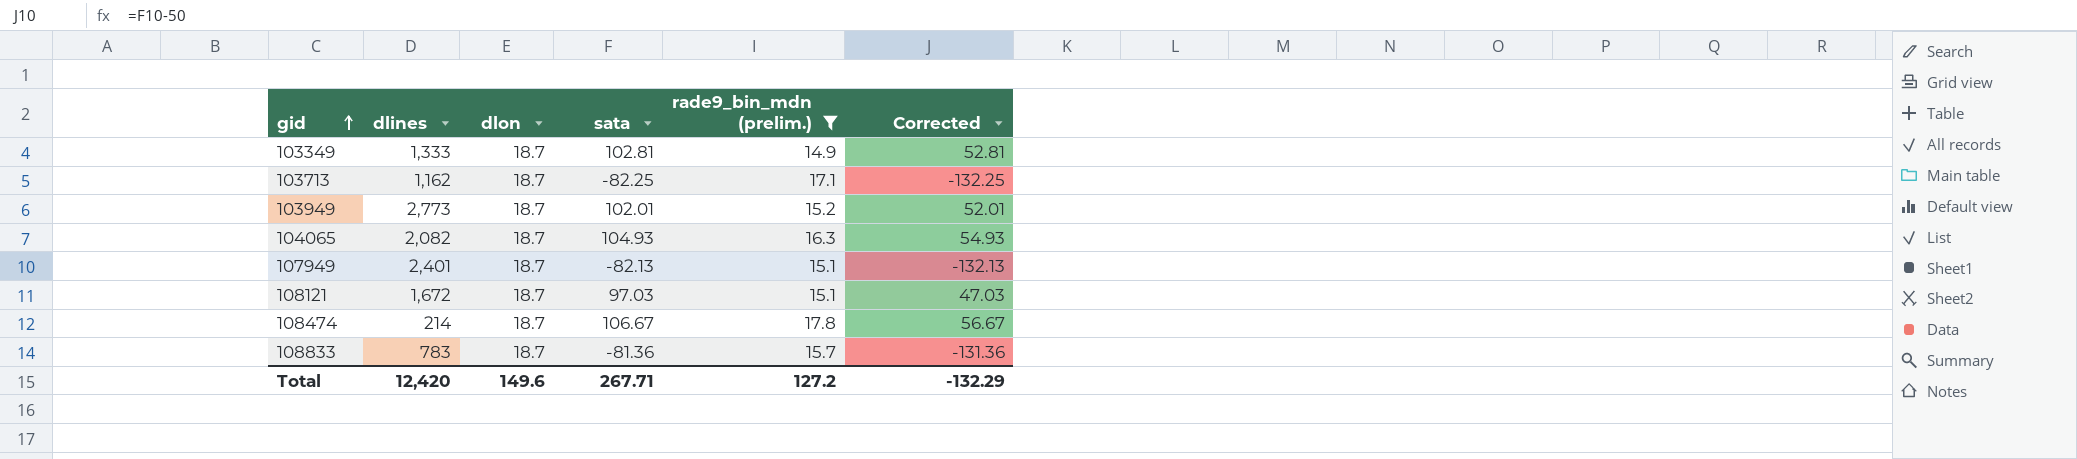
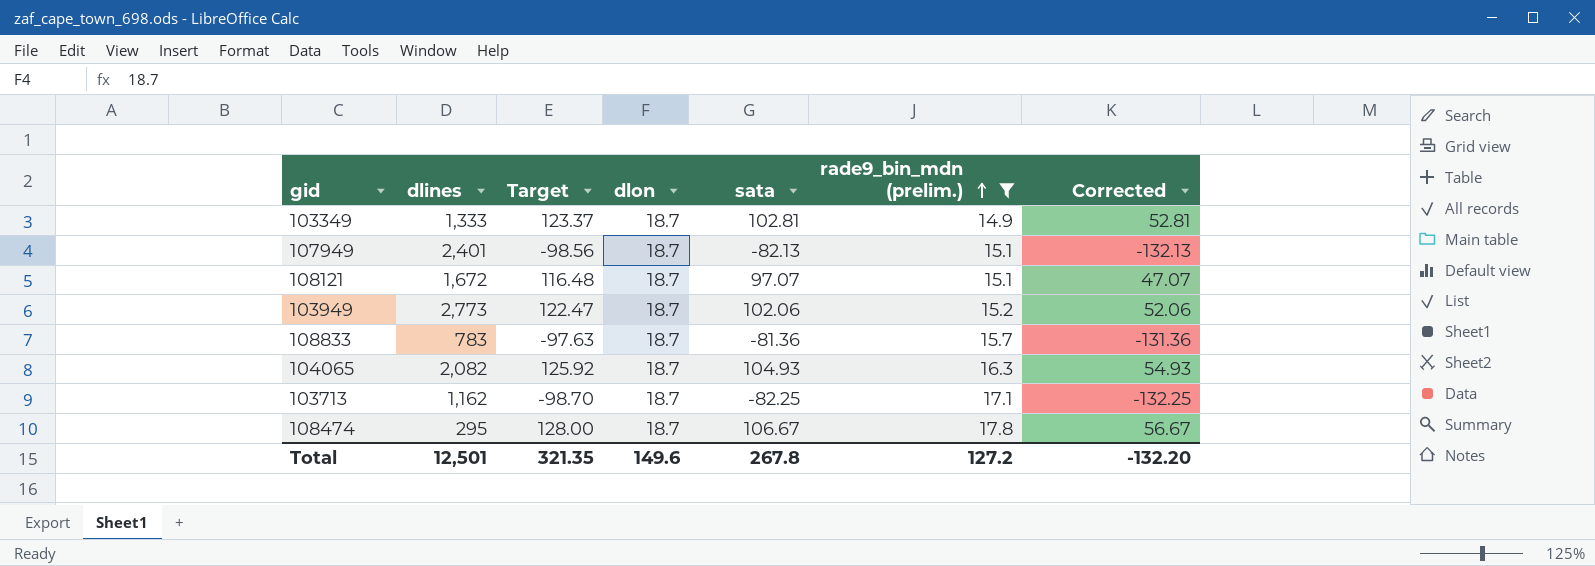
row order: gid ascending -> rade9_bin_mdn (prelim.) ascending
column Target | formula: none -> [sata] * 1.2
108121 | sata: 97.03 -> 97.07
108121 | Corrected: 47.03 -> 47.07
103949 | sata: 102.01 -> 102.06
103949 | Corrected: 52.01 -> 52.06
108474 | dlines: 214 -> 295
Total | dlines: 12,420 -> 12,501
Total | sata: 267.71 -> 267.8
Total | Corrected: -132.29 -> -132.20

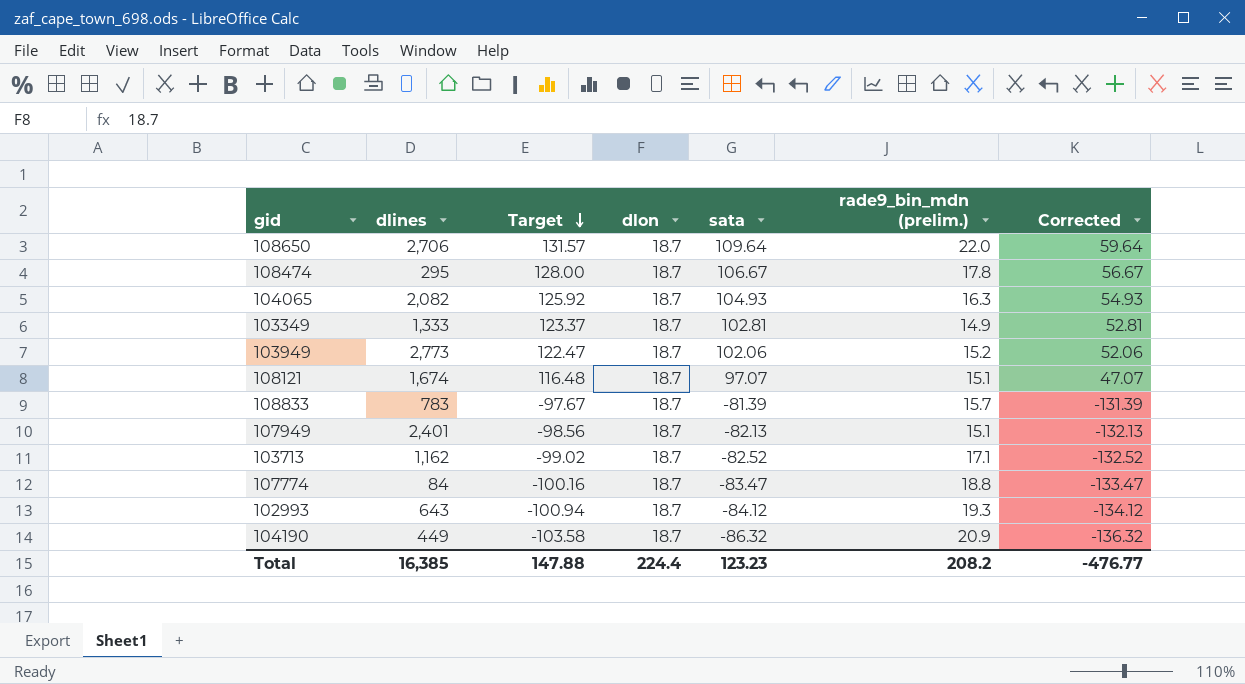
filter: rade9_bin_mdn (prelim.) <= 17.8 -> none
row order: rade9_bin_mdn (prelim.) ascending -> Target descending
108121 | dlines: 1,672 -> 1,674
108833 | Target: -97.63 -> -97.67
108833 | sata: -81.36 -> -81.39
108833 | Corrected: -131.36 -> -131.39
103713 | Target: -98.70 -> -99.02
103713 | sata: -82.25 -> -82.52
103713 | Corrected: -132.25 -> -132.52
Total | dlines: 12,501 -> 16,385
Total | Target: 321.35 -> 147.88
Total | dlon: 149.6 -> 224.4
Total | sata: 267.8 -> 123.23
Total | rade9_bin_mdn (prelim.): 127.2 -> 208.2
Total | Corrected: -132.20 -> -476.77

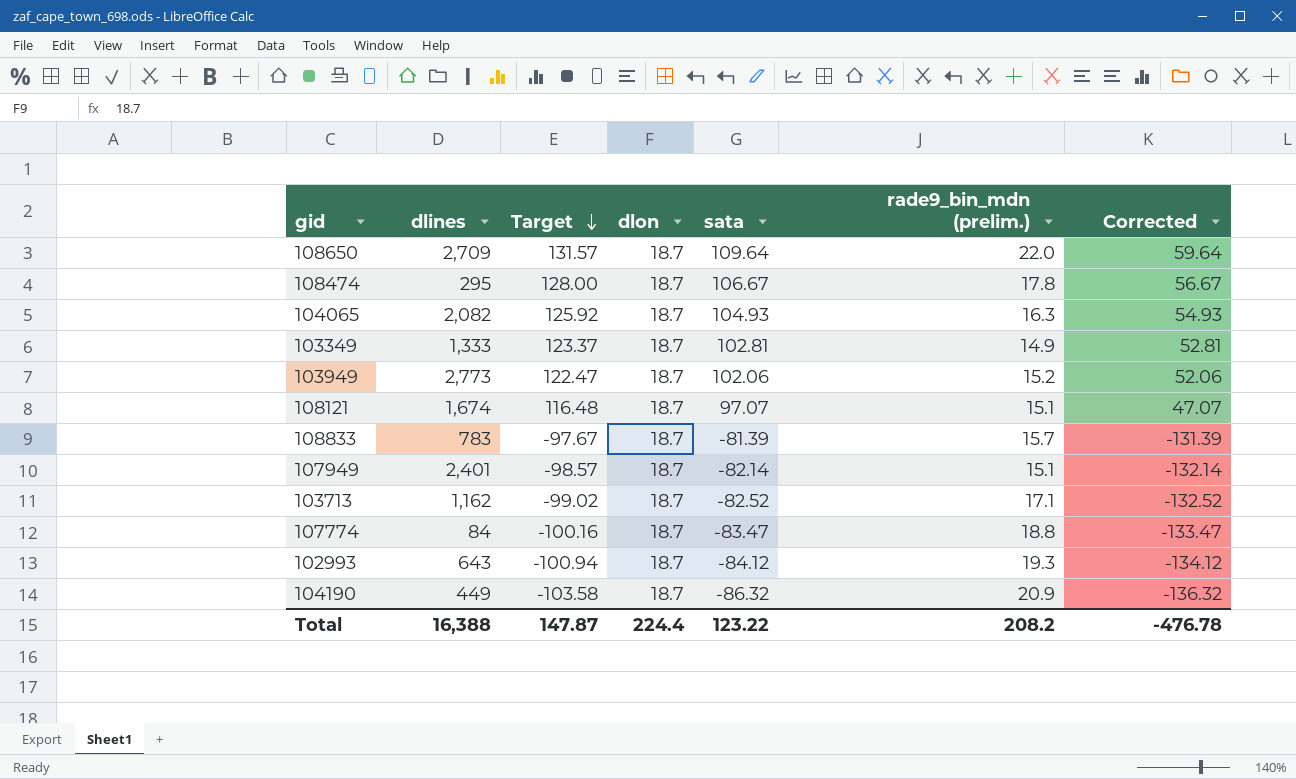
108650 | dlines: 2,706 -> 2,709
107949 | Target: -98.56 -> -98.57
107949 | sata: -82.13 -> -82.14
107949 | Corrected: -132.13 -> -132.14
Total | dlines: 16,385 -> 16,388
Total | Target: 147.88 -> 147.87
Total | sata: 123.23 -> 123.22
Total | Corrected: -476.77 -> -476.78

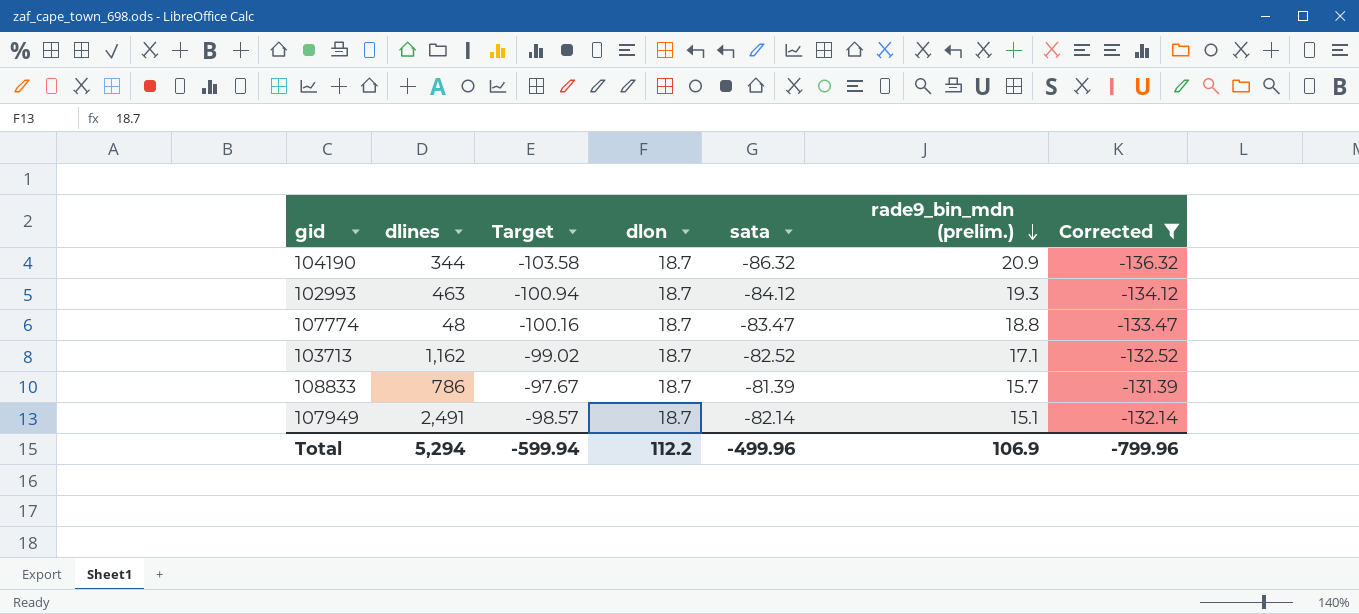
filter: none -> Corrected <= -131.39
row order: Target descending -> rade9_bin_mdn (prelim.) descending
104190 | dlines: 449 -> 344
102993 | dlines: 643 -> 463
107774 | dlines: 84 -> 48
108833 | dlines: 783 -> 786
107949 | dlines: 2,401 -> 2,491
Total | dlines: 16,388 -> 5,294
Total | Target: 147.87 -> -599.94
Total | dlon: 224.4 -> 112.2
Total | sata: 123.22 -> -499.96
Total | rade9_bin_mdn (prelim.): 208.2 -> 106.9
Total | Corrected: -476.78 -> -799.96

